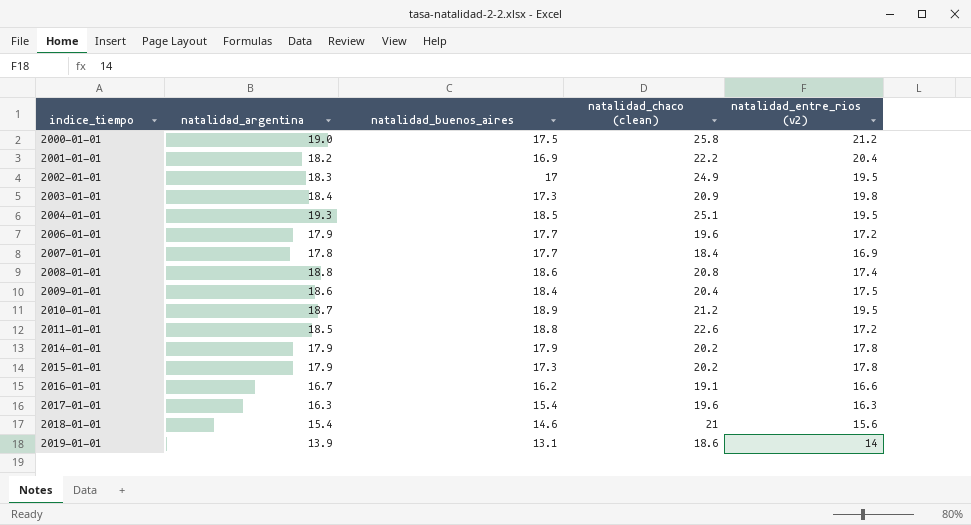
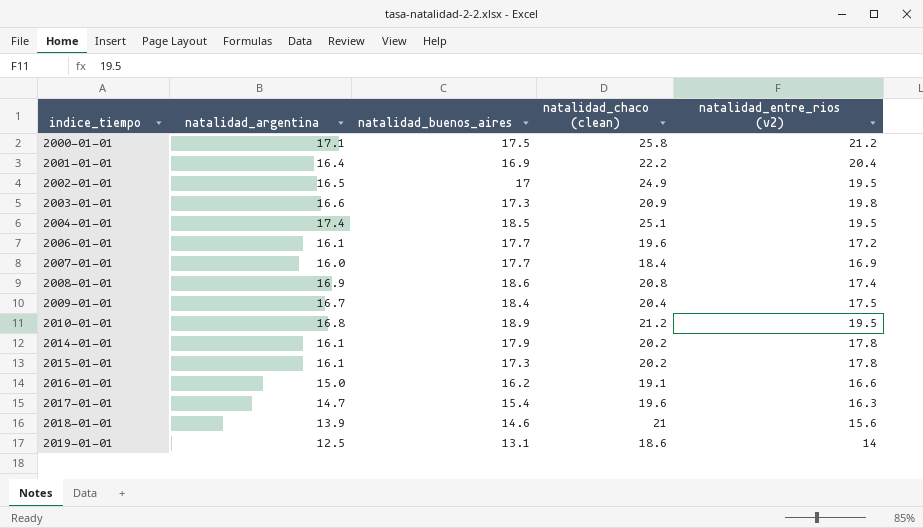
row 2011-01-01: 18.5 | 18.8 | 22.6 | 17.2 -> none
2000-01-01 | natalidad_argentina: 19.0 -> 17.1
2001-01-01 | natalidad_argentina: 18.2 -> 16.4
2002-01-01 | natalidad_argentina: 18.3 -> 16.5
2003-01-01 | natalidad_argentina: 18.4 -> 16.6
2004-01-01 | natalidad_argentina: 19.3 -> 17.4
2006-01-01 | natalidad_argentina: 17.9 -> 16.1
2007-01-01 | natalidad_argentina: 17.8 -> 16.0
2008-01-01 | natalidad_argentina: 18.8 -> 16.9
2009-01-01 | natalidad_argentina: 18.6 -> 16.7
2010-01-01 | natalidad_argentina: 18.7 -> 16.8
2014-01-01 | natalidad_argentina: 17.9 -> 16.1
2015-01-01 | natalidad_argentina: 17.9 -> 16.1
2016-01-01 | natalidad_argentina: 16.7 -> 15.0
2017-01-01 | natalidad_argentina: 16.3 -> 14.7
2018-01-01 | natalidad_argentina: 15.4 -> 13.9
2019-01-01 | natalidad_argentina: 13.9 -> 12.5

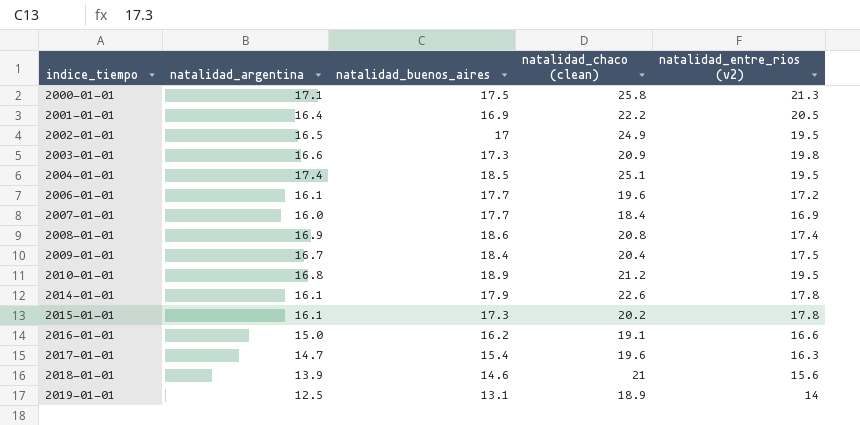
2000-01-01 | natalidad_entre_rios (v2): 21.2 -> 21.3
2001-01-01 | natalidad_entre_rios (v2): 20.4 -> 20.5
2014-01-01 | natalidad_chaco (clean): 20.2 -> 22.6
2019-01-01 | natalidad_chaco (clean): 18.6 -> 18.9

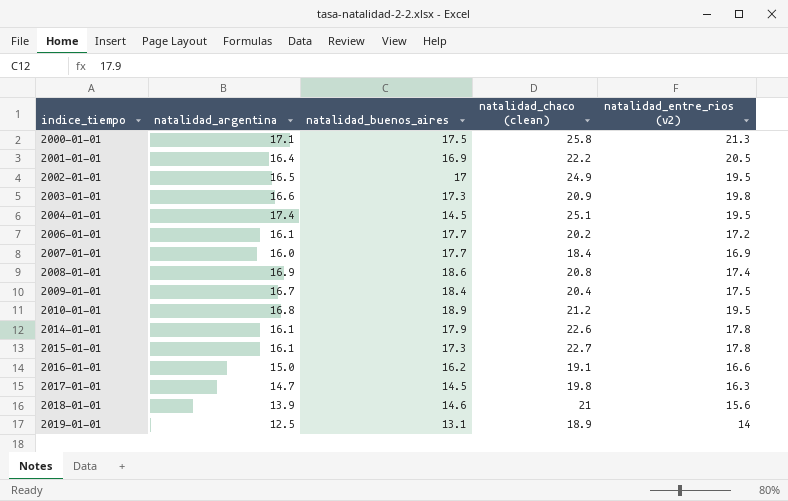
2004-01-01 | natalidad_buenos_aires: 18.5 -> 14.5
2006-01-01 | natalidad_chaco (clean): 19.6 -> 20.2
2015-01-01 | natalidad_chaco (clean): 20.2 -> 22.7
2017-01-01 | natalidad_buenos_aires: 15.4 -> 14.5
2017-01-01 | natalidad_chaco (clean): 19.6 -> 19.8

